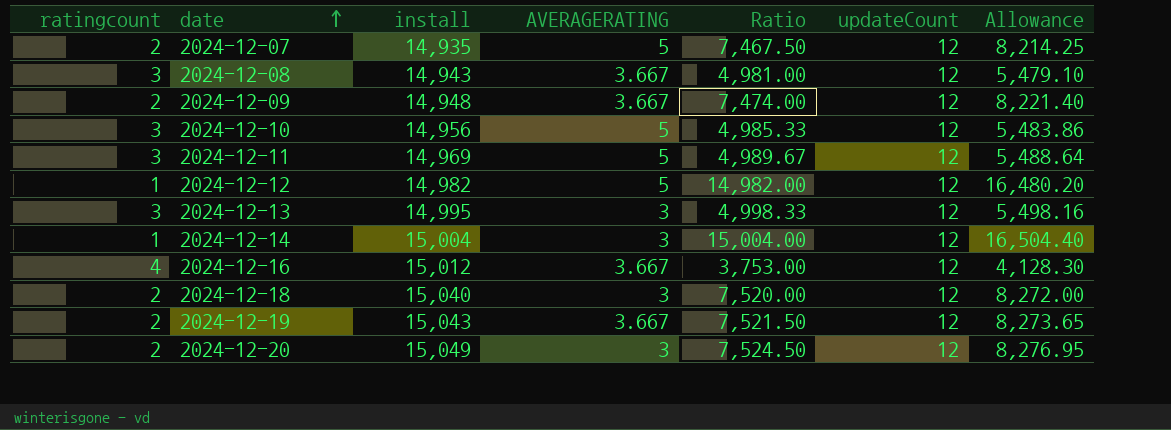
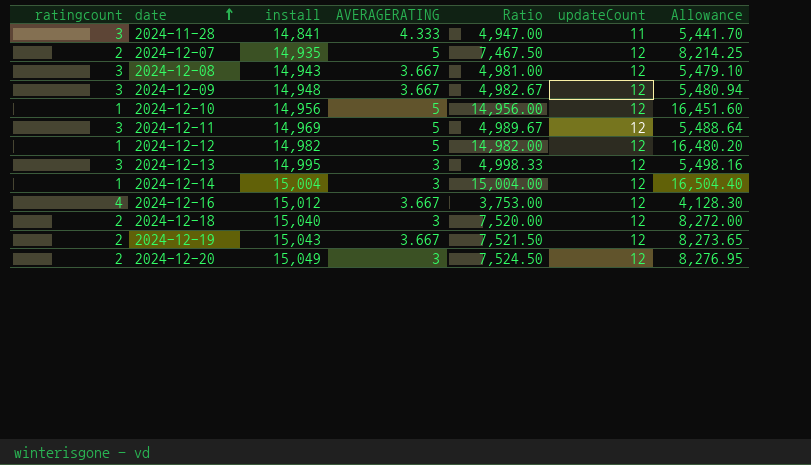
row 2024-11-28: none -> 3 | 14,841 | 4.333 | 4,947.00 | 11 | 5,441.70
2024-12-09 | ratingcount: 2 -> 3
2024-12-09 | Ratio: 7,474.00 -> 4,982.67
2024-12-09 | Allowance: 8,221.40 -> 5,480.94
2024-12-10 | ratingcount: 3 -> 1
2024-12-10 | Ratio: 4,985.33 -> 14,956.00
2024-12-10 | Allowance: 5,483.86 -> 16,451.60

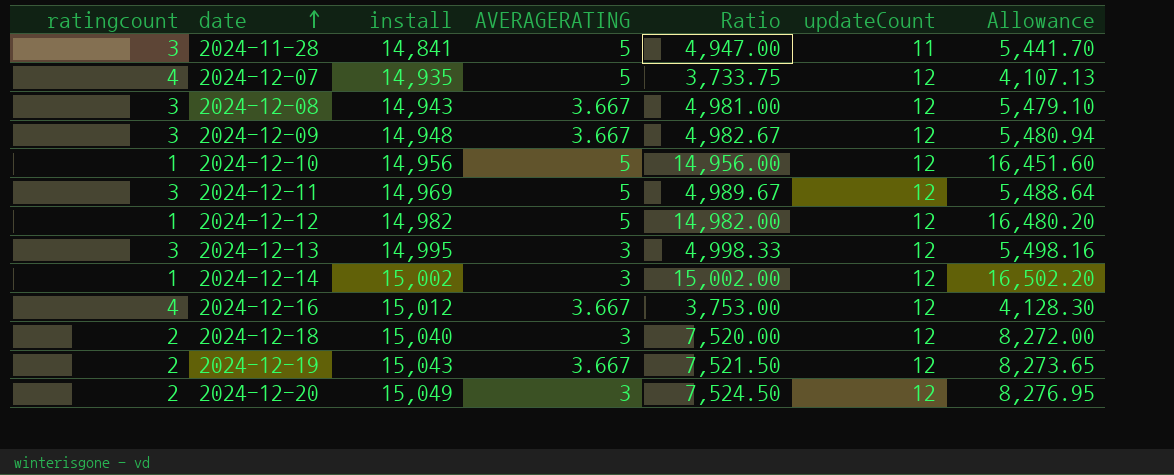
2024-11-28 | AVERAGERATING: 4.333 -> 5
2024-12-07 | ratingcount: 2 -> 4
2024-12-07 | Ratio: 7,467.50 -> 3,733.75
2024-12-07 | Allowance: 8,214.25 -> 4,107.13
2024-12-14 | install: 15,004 -> 15,002
2024-12-14 | Ratio: 15,004.00 -> 15,002.00
2024-12-14 | Allowance: 16,504.40 -> 16,502.20

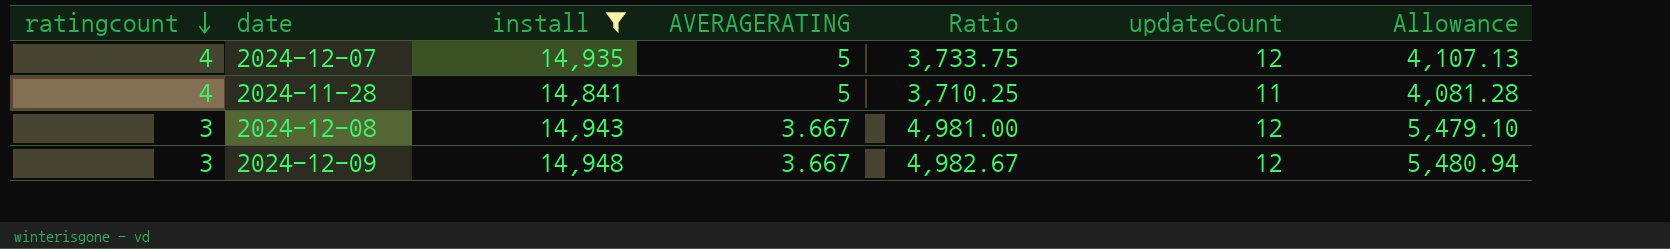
filter: none -> install <= 14,948
row order: date ascending -> ratingcount descending
2024-11-28 | ratingcount: 3 -> 4
2024-11-28 | Ratio: 4,947.00 -> 3,710.25
2024-11-28 | Allowance: 5,441.70 -> 4,081.28

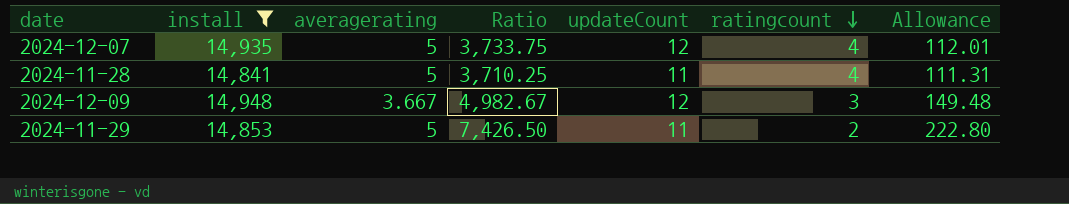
column name: AVERAGERATING -> averagerating
column ratingcount | position: 1 -> 6
column Allowance | formula: [Ratio] * 1.1 -> [Ratio] * 0.03
row 2024-12-08: 3 | 14,943 | 3.667 | 4,981.00 | 12 | 5,479.10 -> none
row 2024-11-29: none -> 14,853 | 5 | 7,426.50 | 11 | 2 | 222.80

